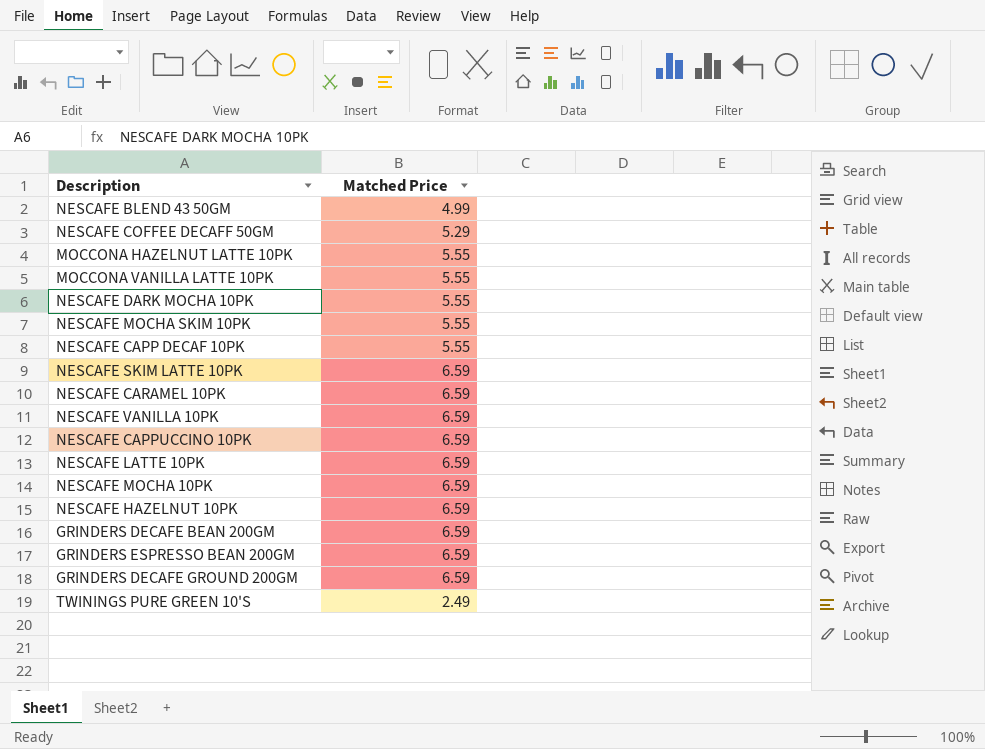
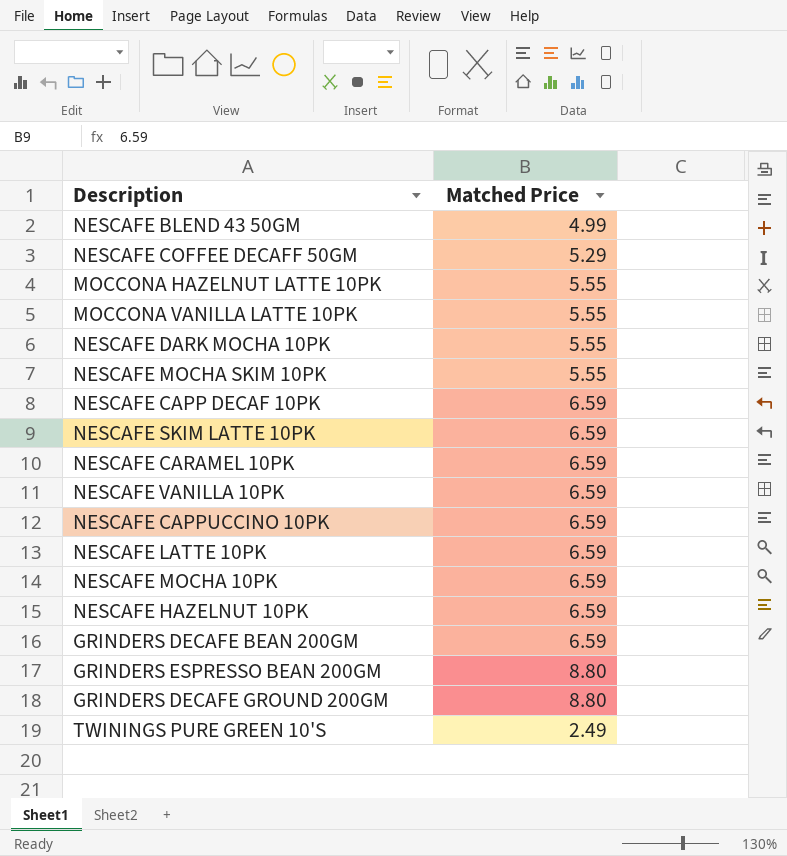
NESCAFE CAPP DECAF 10PK | Matched Price: 5.55 -> 6.59
GRINDERS ESPRESSO BEAN 200GM | Matched Price: 6.59 -> 8.80
GRINDERS DECAFE GROUND 200GM | Matched Price: 6.59 -> 8.80

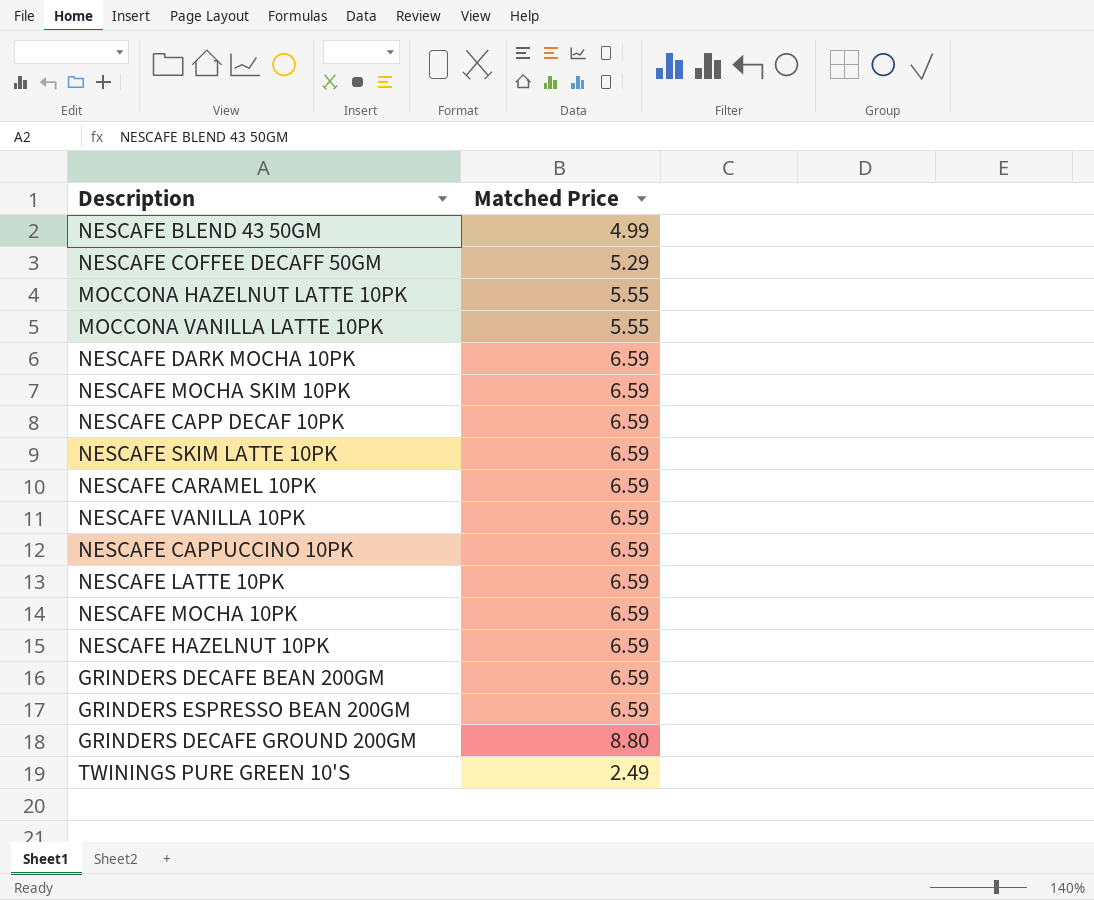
NESCAFE DARK MOCHA 10PK | Matched Price: 5.55 -> 6.59
NESCAFE MOCHA SKIM 10PK | Matched Price: 5.55 -> 6.59
GRINDERS ESPRESSO BEAN 200GM | Matched Price: 8.80 -> 6.59

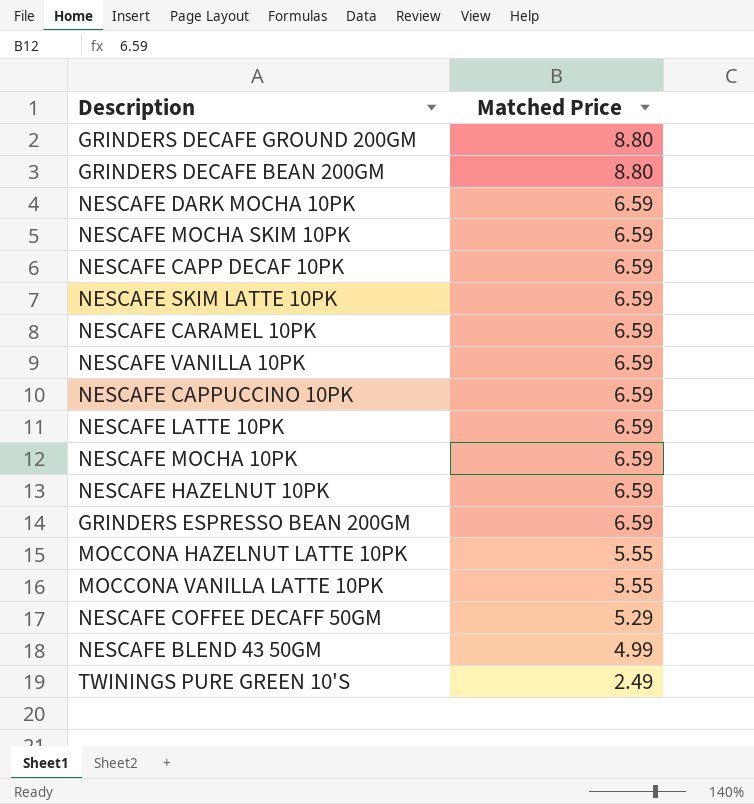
row order: none -> Matched Price descending
GRINDERS DECAFE BEAN 200GM | Matched Price: 6.59 -> 8.80

